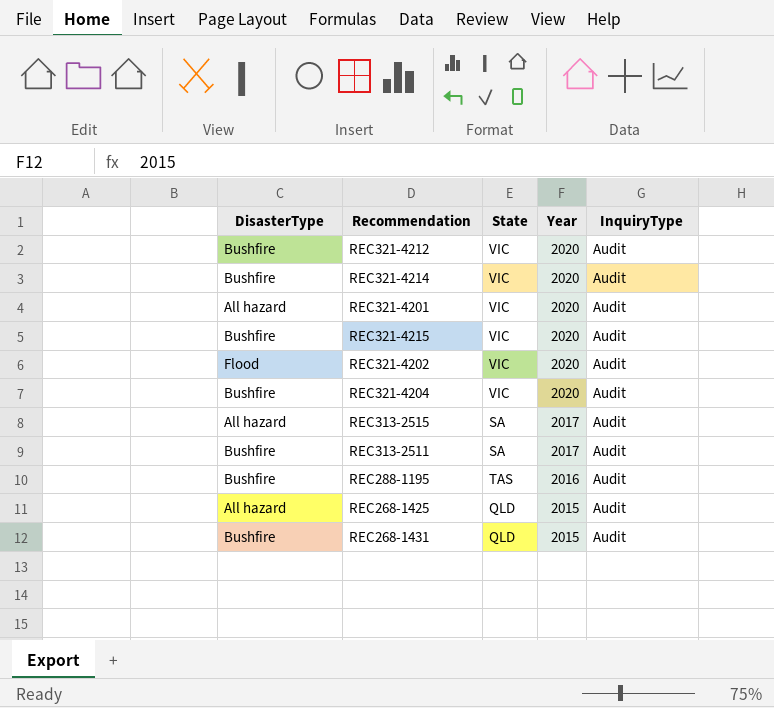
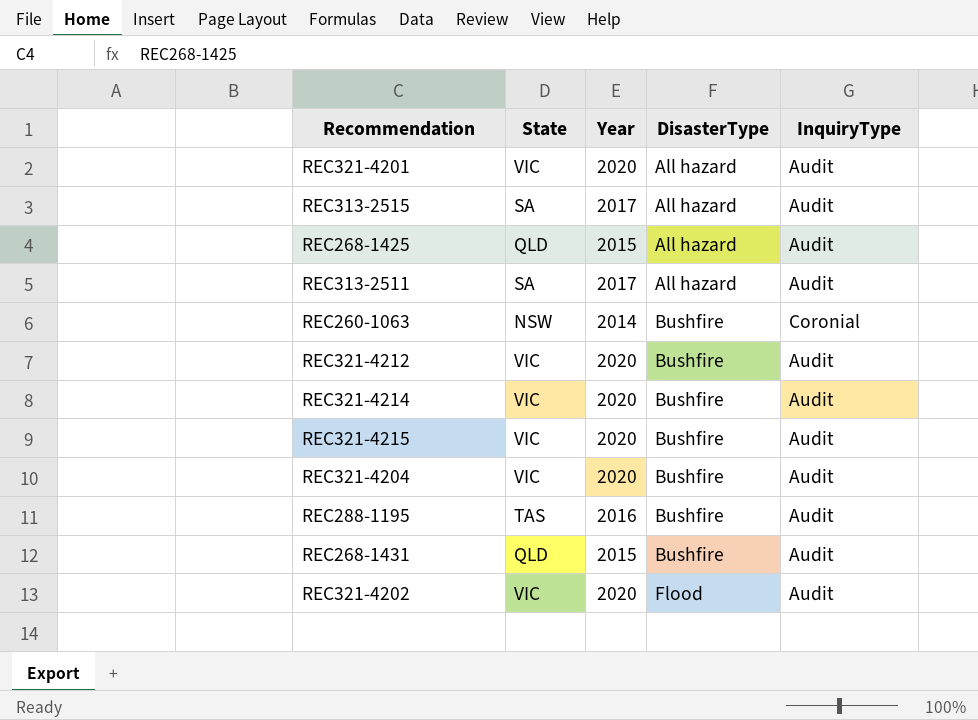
row order: Year descending -> DisasterType ascending
column DisasterType | position: 1 -> 4
REC313-2511 | DisasterType: Bushfire -> All hazard
row REC260-1063: none -> NSW | 2014 | Bushfire | Coronial

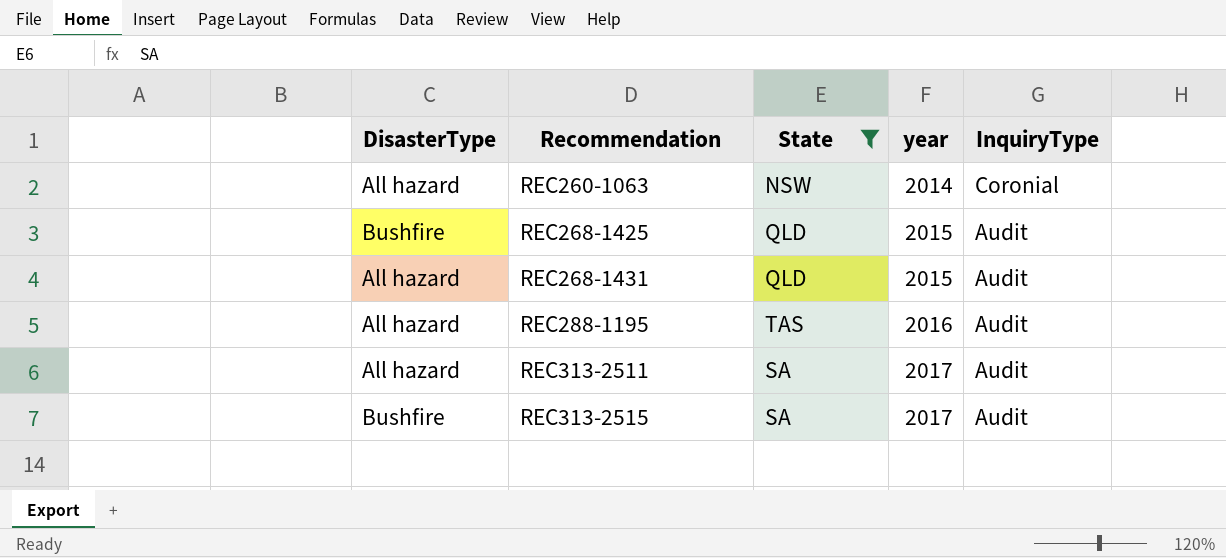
filter: none -> State != VIC
row order: DisasterType ascending -> Recommendation ascending
column DisasterType | position: 4 -> 1
column name: Year -> year
REC260-1063 | DisasterType: Bushfire -> All hazard
REC268-1425 | DisasterType: All hazard -> Bushfire
REC268-1431 | DisasterType: Bushfire -> All hazard
REC288-1195 | DisasterType: Bushfire -> All hazard
REC313-2515 | DisasterType: All hazard -> Bushfire

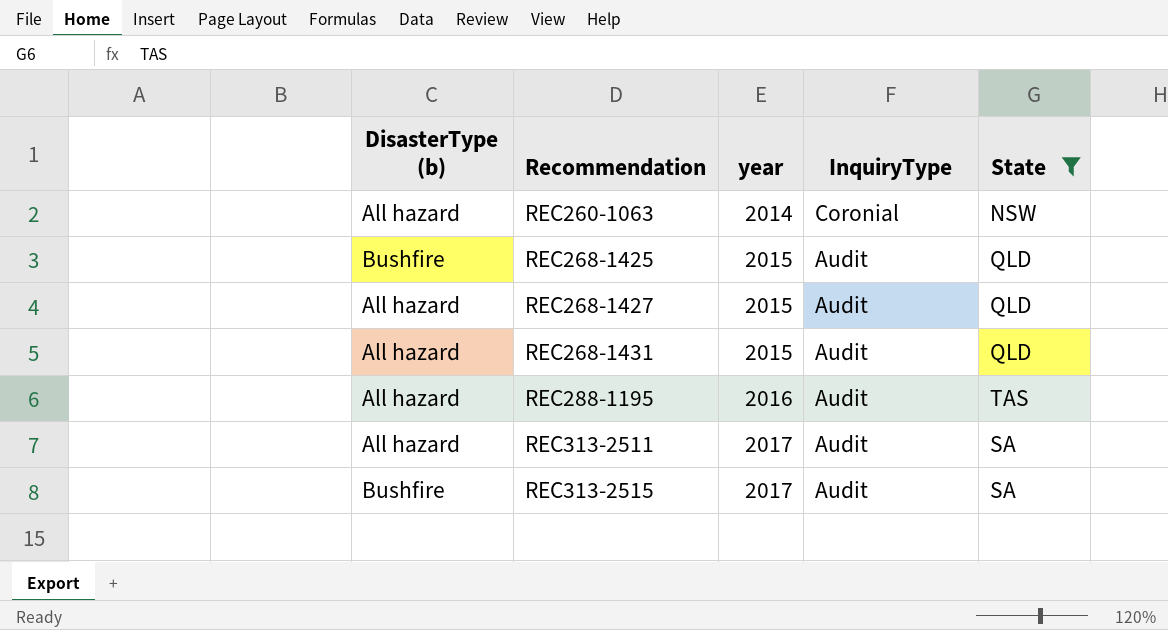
column name: DisasterType -> DisasterType (b)
column State | position: 3 -> 5
row REC268-1427: none -> All hazard | 2015 | Audit | QLD

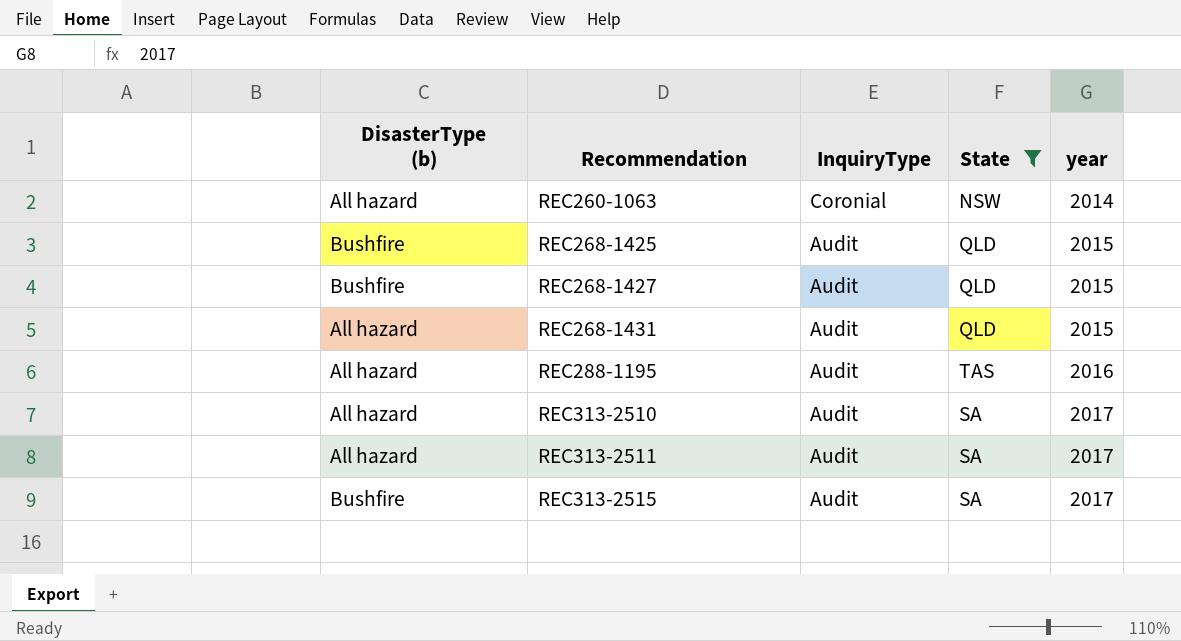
column year | position: 3 -> 5
REC268-1427 | DisasterType (b): All hazard -> Bushfire
row REC313-2510: none -> All hazard | Audit | SA | 2017

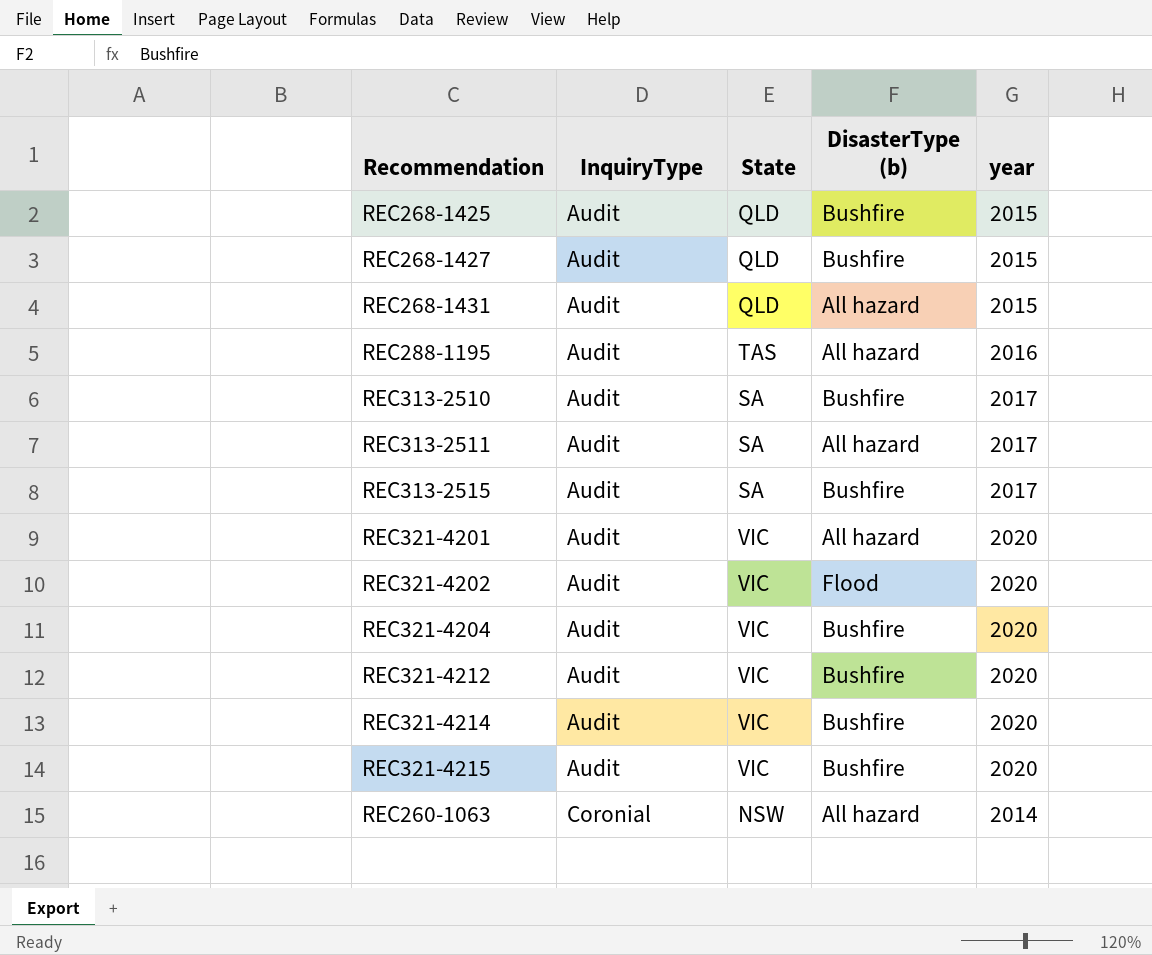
filter: State != VIC -> none
row order: Recommendation ascending -> InquiryType ascending
column DisasterType (b) | position: 1 -> 4
REC313-2510 | DisasterType (b): All hazard -> Bushfire

